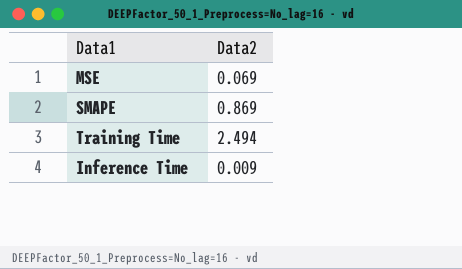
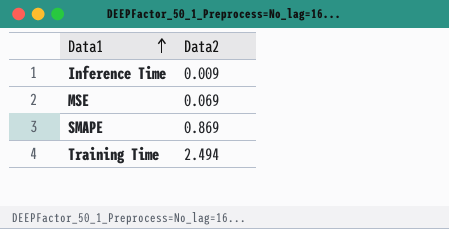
row order: none -> Data1 ascending

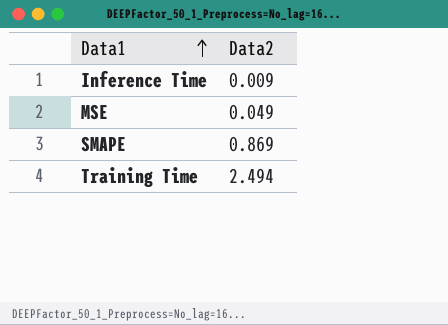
MSE | Data2: 0.069 -> 0.049

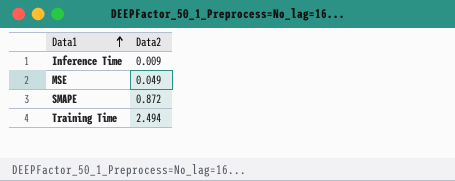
SMAPE | Data2: 0.869 -> 0.872

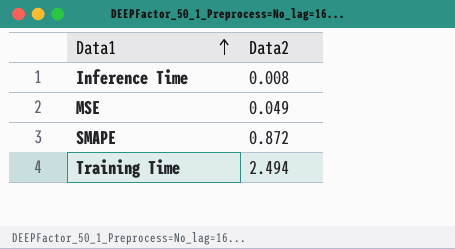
Inference Time | Data2: 0.009 -> 0.008

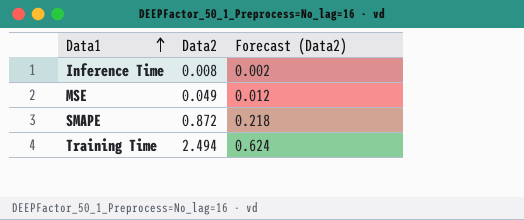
column Forecast (Data2) | formula: none -> [Data2] * 0.25

